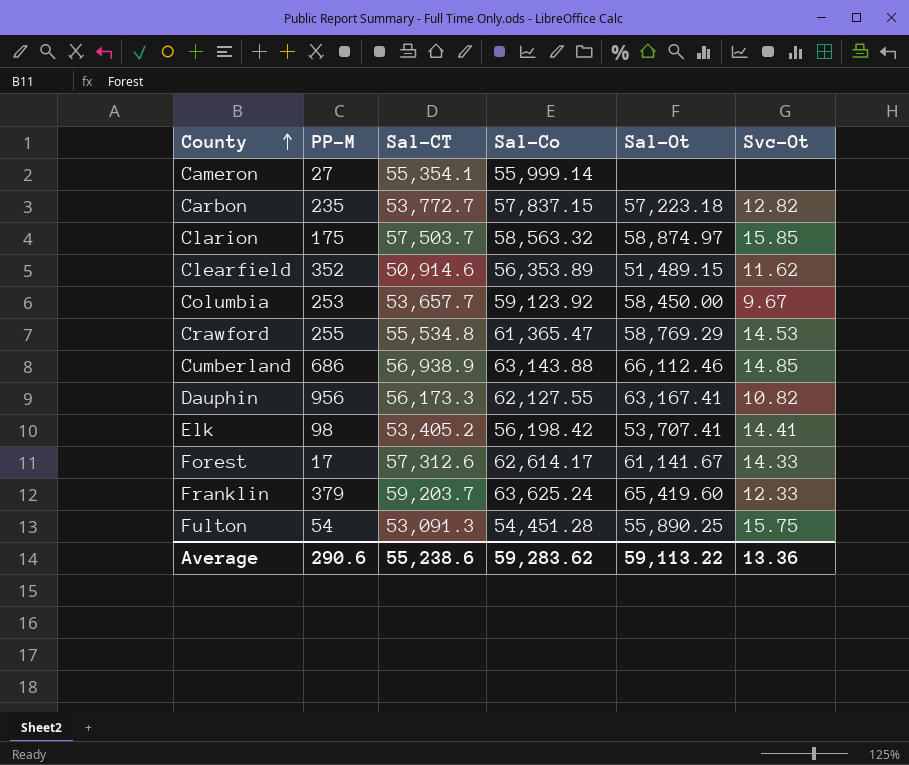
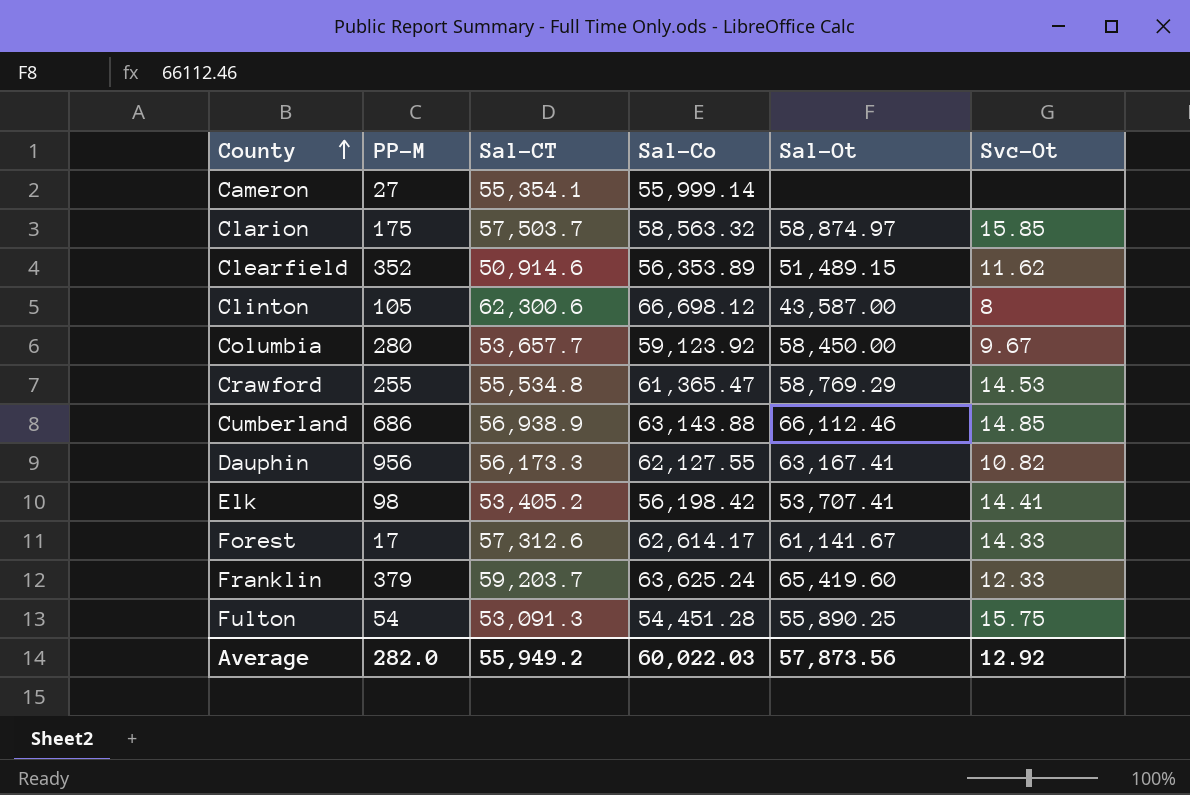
row Carbon: 235 | 53,772.7 | 57,837.15 | 57,223.18 | 12.82 -> none
row Clinton: none -> 105 | 62,300.6 | 66,698.12 | 43,587.00 | 8
Columbia | PP-M: 253 -> 280
Average | PP-M: 290.6 -> 282.0
Average | Sal-CT: 55,238.6 -> 55,949.2
Average | Sal-Co: 59,283.62 -> 60,022.03
Average | Sal-Ot: 59,113.22 -> 57,873.56
Average | Svc-Ot: 13.36 -> 12.92

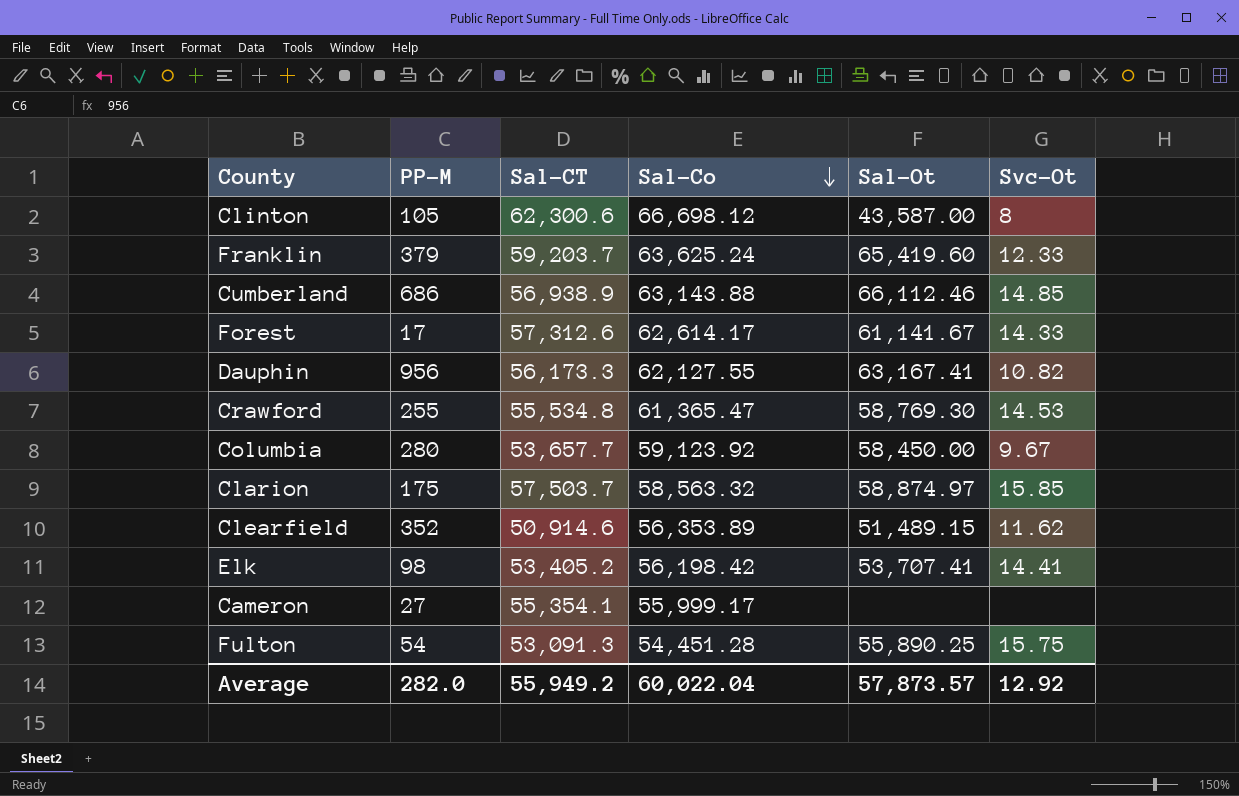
row order: County ascending -> Sal-Co descending
Crawford | Sal-Ot: 58,769.29 -> 58,769.30
Cameron | Sal-Co: 55,999.14 -> 55,999.17
Average | Sal-Co: 60,022.03 -> 60,022.04
Average | Sal-Ot: 57,873.56 -> 57,873.57

